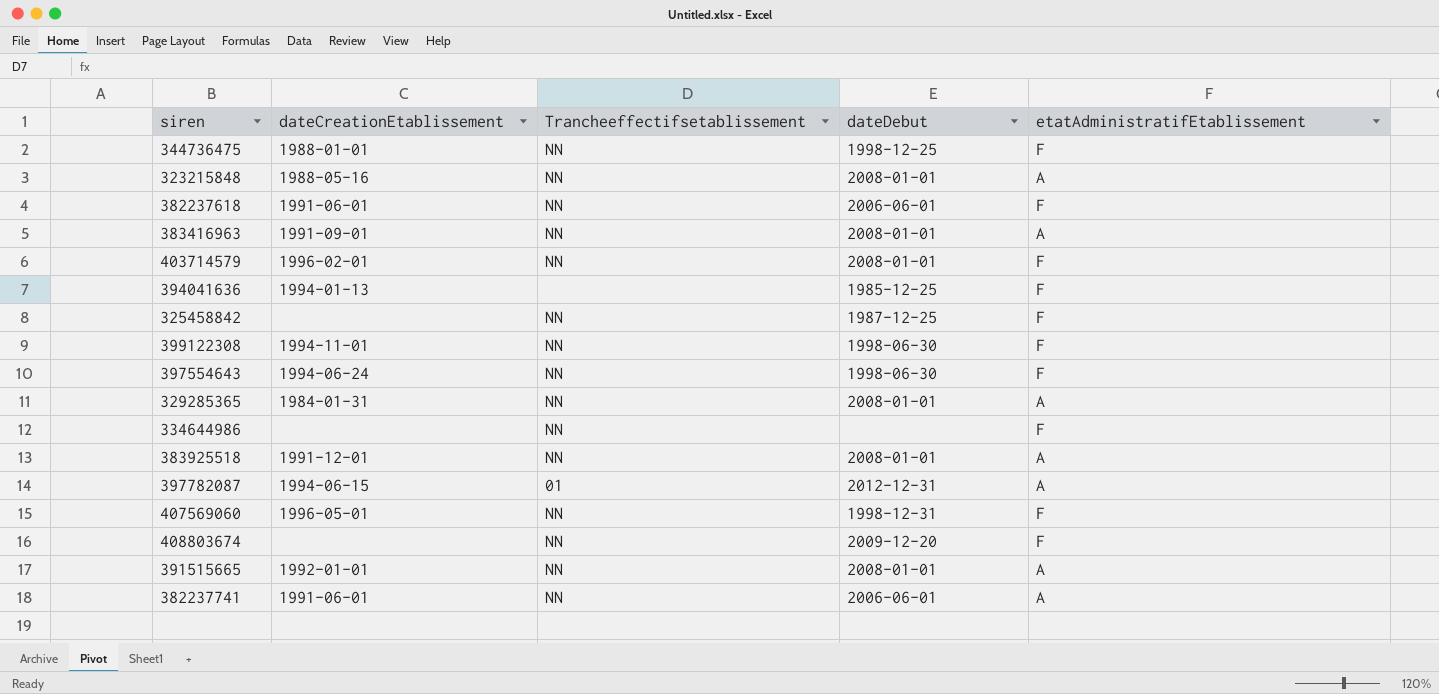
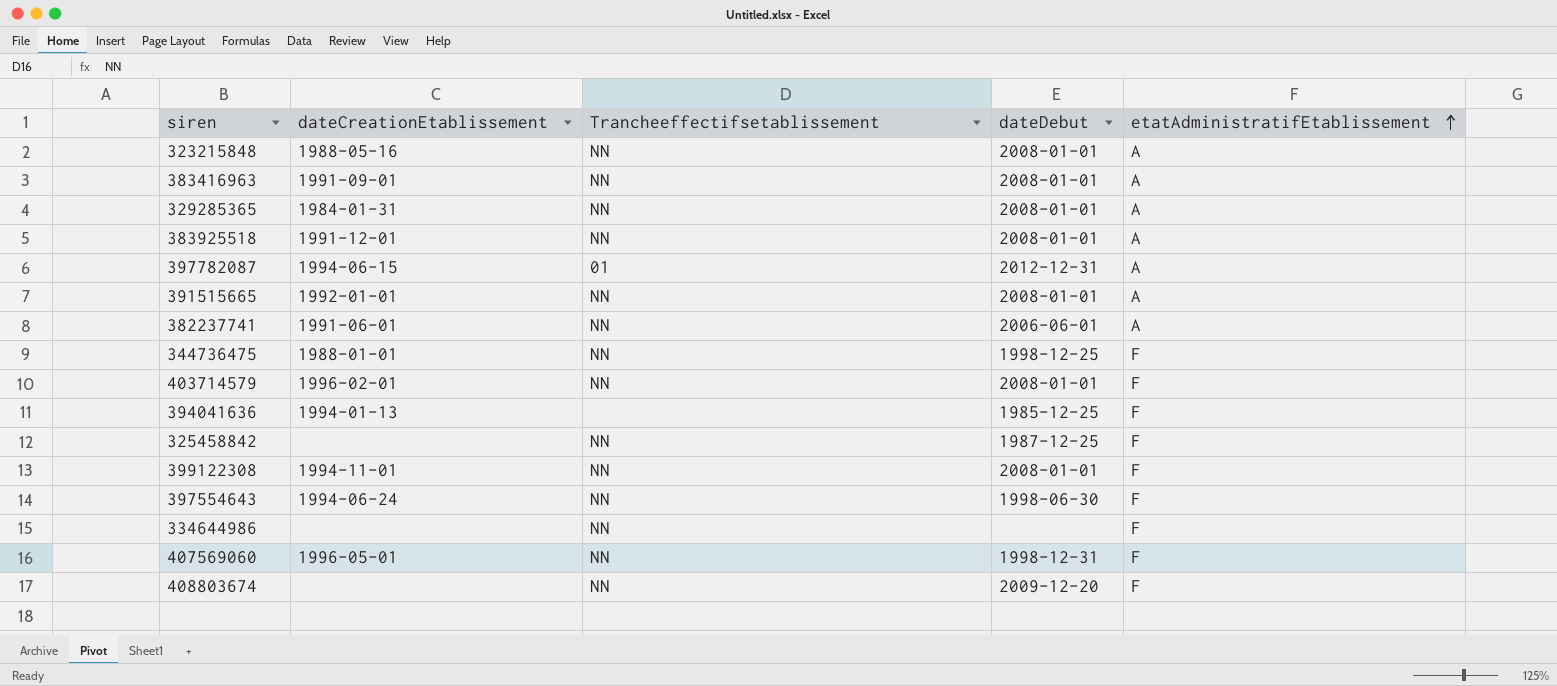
row order: none -> etatAdministratifEtablissement ascending
row 382237618: 1991-06-01 | NN | 2006-06-01 | F -> none
399122308 | dateDebut: 1998-06-30 -> 2008-01-01

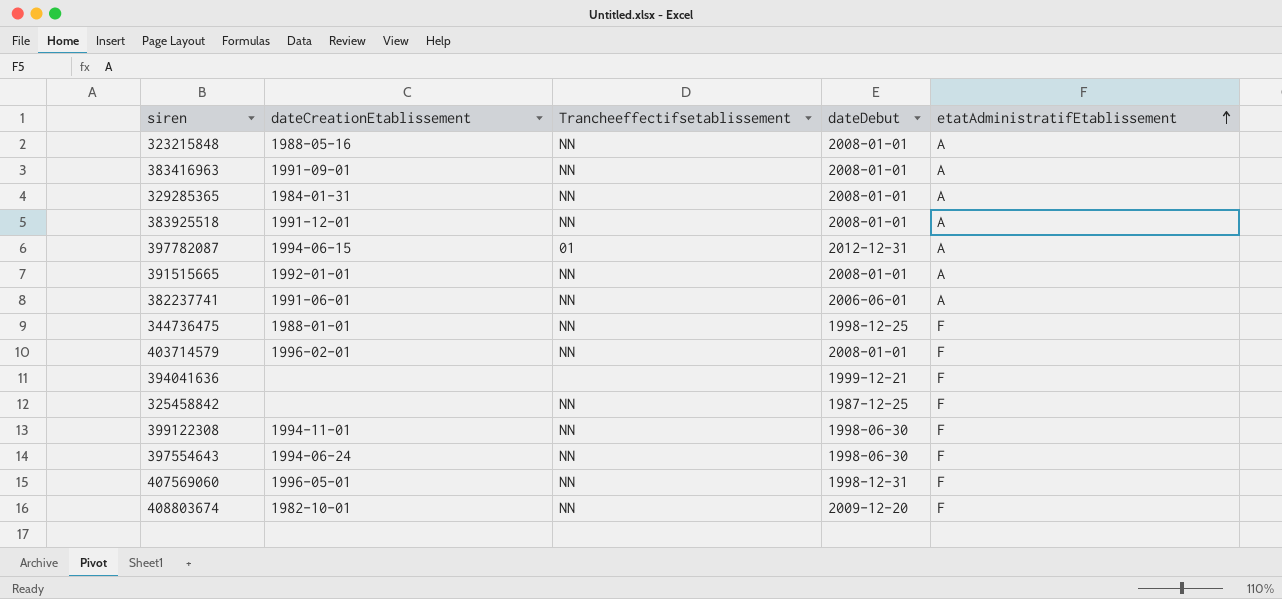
row 334644986: none | NN | none | F -> none
394041636 | dateCreationEtablissement: 1994-01-13 -> none
394041636 | dateDebut: 1985-12-25 -> 1999-12-21
399122308 | dateDebut: 2008-01-01 -> 1998-06-30
408803674 | dateCreationEtablissement: none -> 1982-10-01

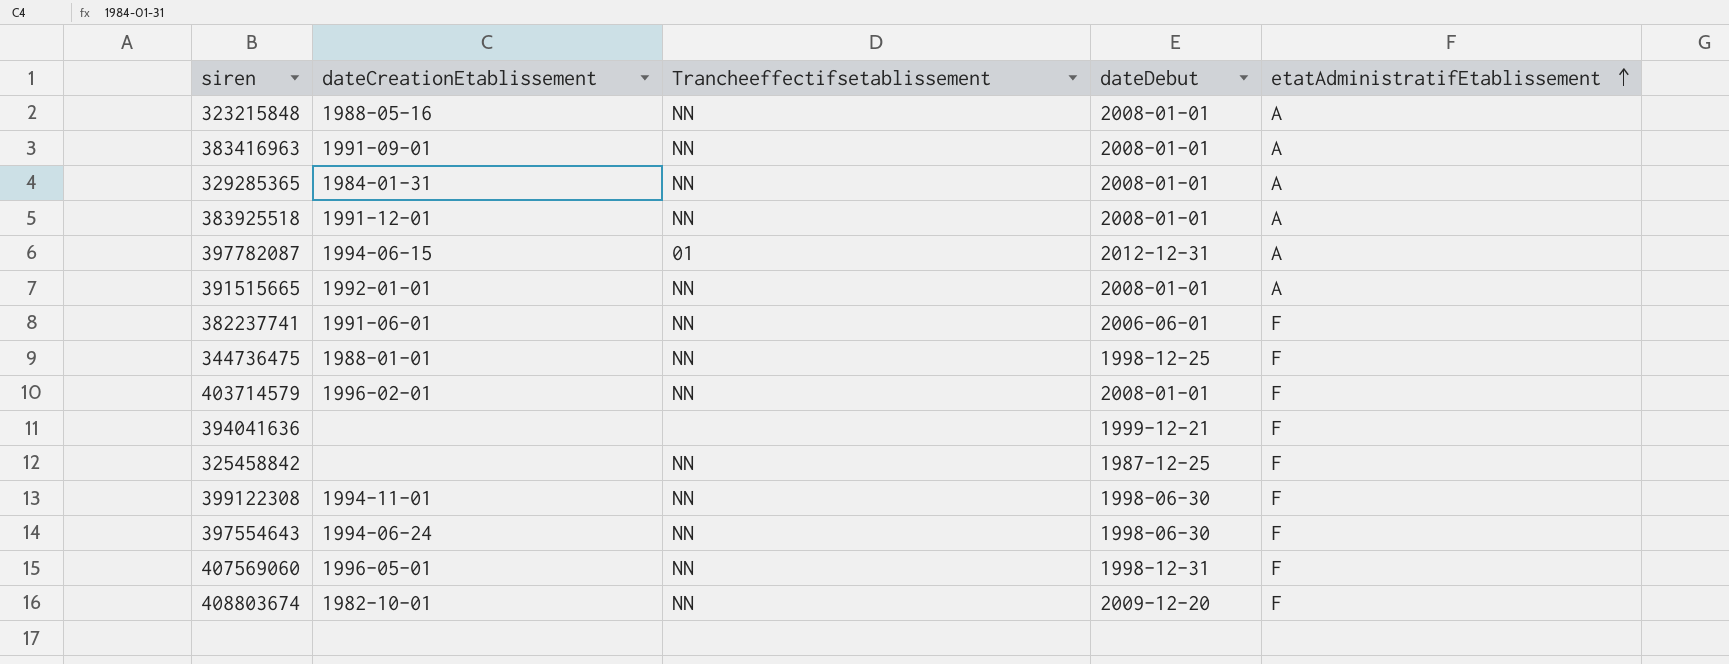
382237741 | etatAdministratifEtablissement: A -> F

